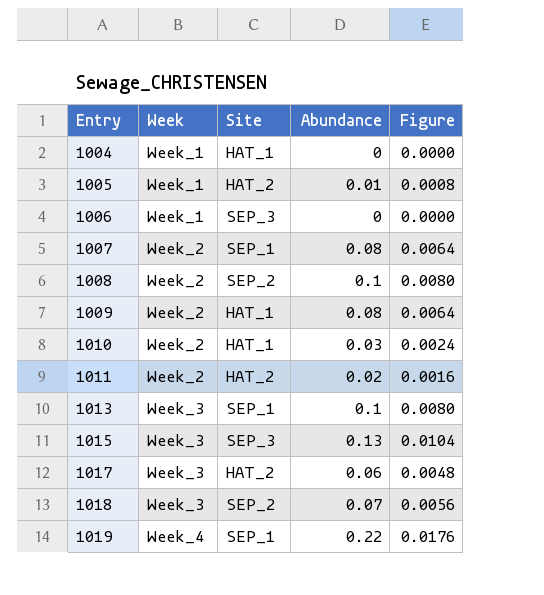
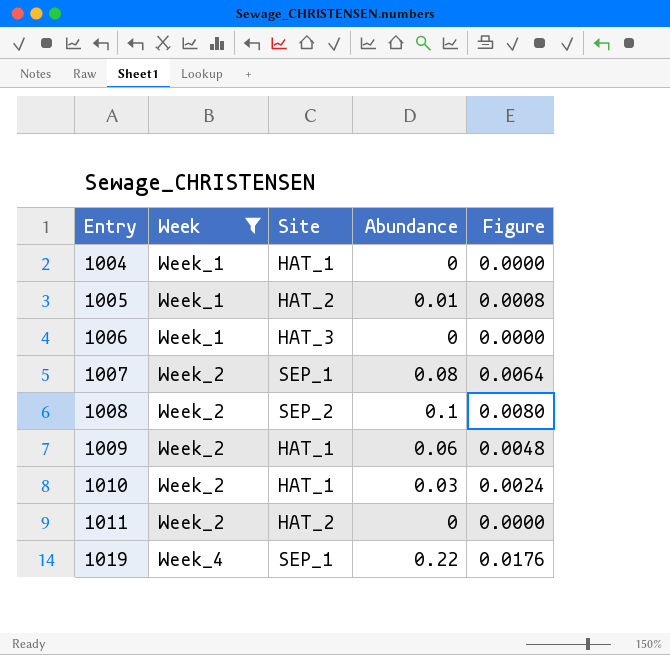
filter: none -> Week != Week_3
1006 | Site: SEP_3 -> HAT_3
1009 | Abundance: 0.08 -> 0.06
1009 | Figure: 0.0064 -> 0.0048
1011 | Abundance: 0.02 -> 0
1011 | Figure: 0.0016 -> 0.0000

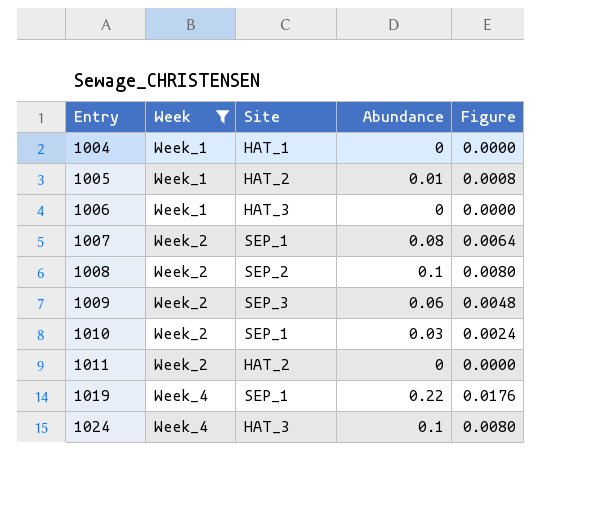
1009 | Site: HAT_1 -> SEP_3
1010 | Site: HAT_1 -> SEP_1
row 1024: none -> Week_4 | HAT_3 | 0.1 | 0.0080

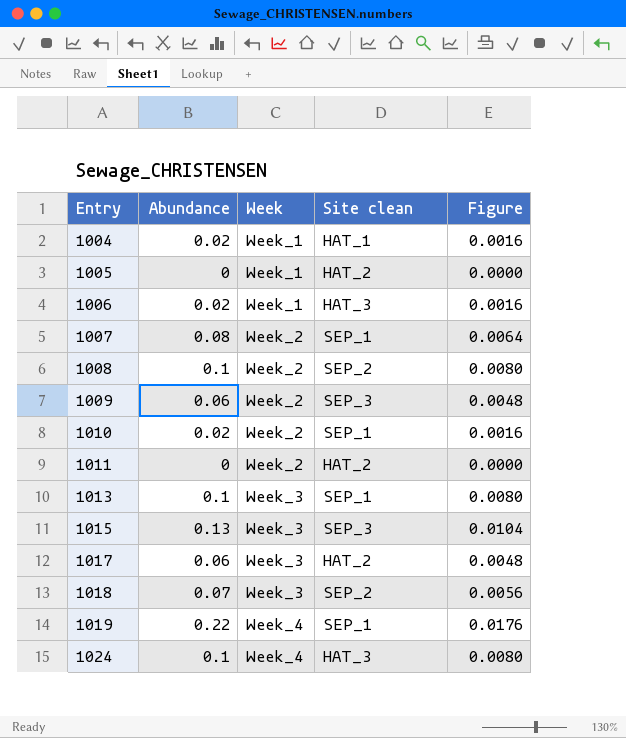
filter: Week != Week_3 -> none
column Abundance | position: 4 -> 2
column name: Site -> Site clean
1004 | Abundance: 0 -> 0.02
1004 | Figure: 0.0000 -> 0.0016
1005 | Abundance: 0.01 -> 0
1005 | Figure: 0.0008 -> 0.0000
1006 | Abundance: 0 -> 0.02
1006 | Figure: 0.0000 -> 0.0016
1010 | Abundance: 0.03 -> 0.02
1010 | Figure: 0.0024 -> 0.0016

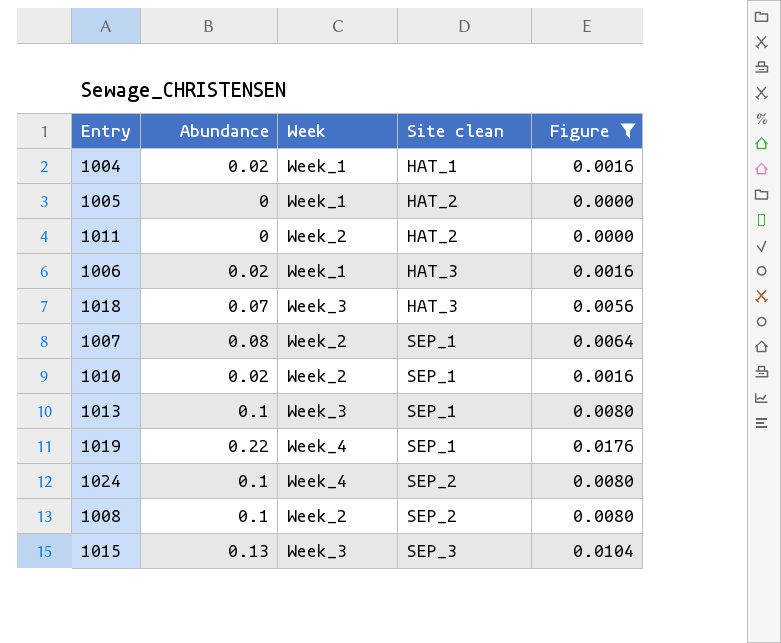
filter: none -> Figure != 0.0048
row order: Entry ascending -> Site clean ascending
1018 | Site clean: SEP_2 -> HAT_3
1024 | Site clean: HAT_3 -> SEP_2

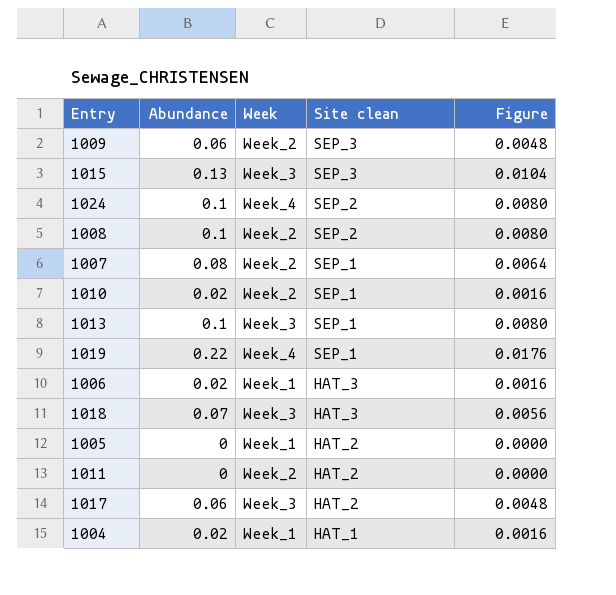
filter: Figure != 0.0048 -> none
row order: Site clean ascending -> Site clean descending

